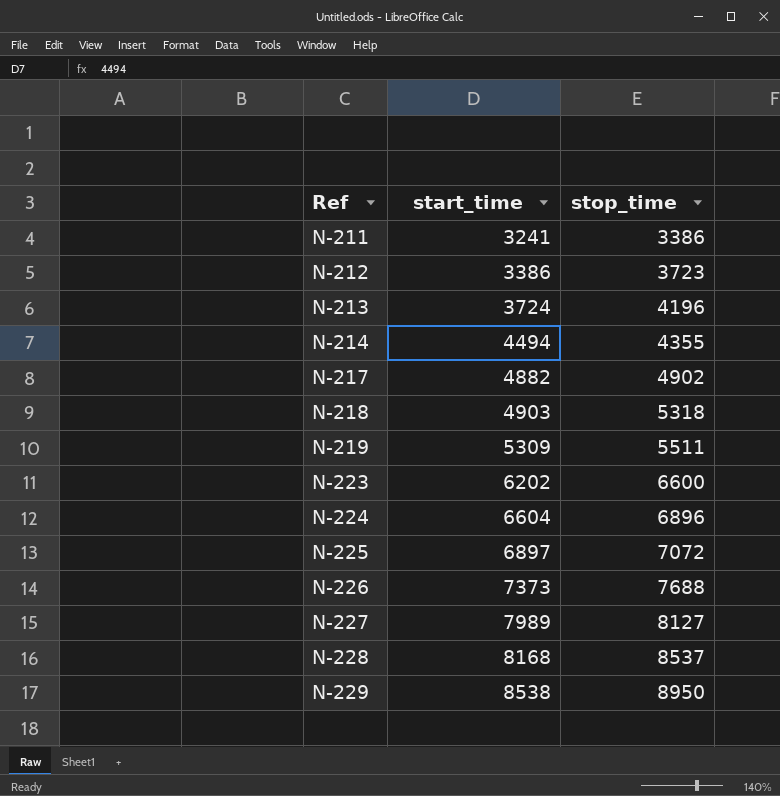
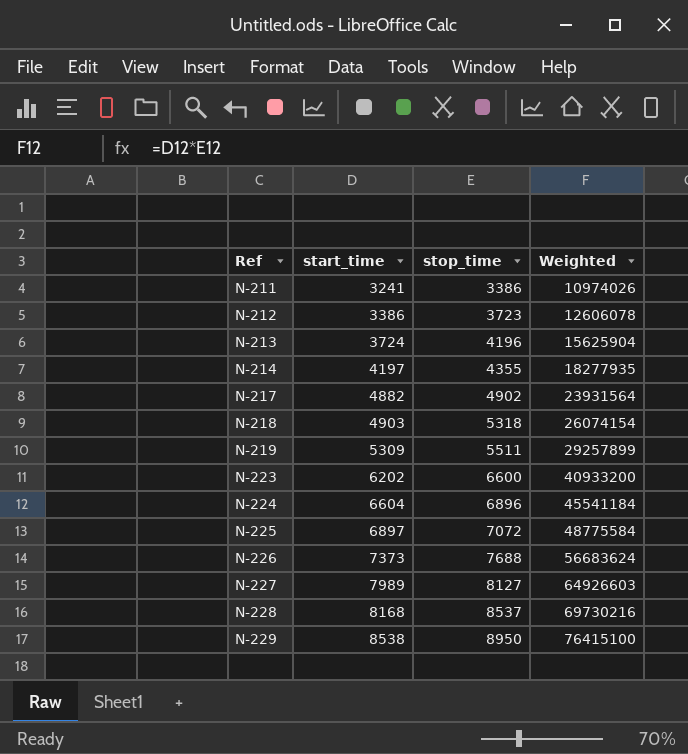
column Weighted | formula: none -> [start_time] * [stop_time]
N-214 | start_time: 4494 -> 4197

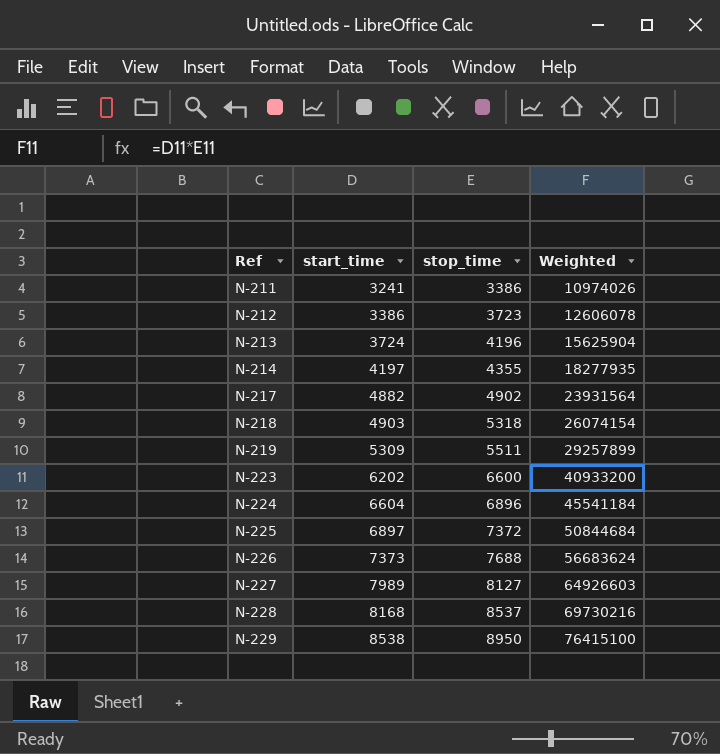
N-225 | stop_time: 7072 -> 7372
N-225 | Weighted: 48775584 -> 50844684

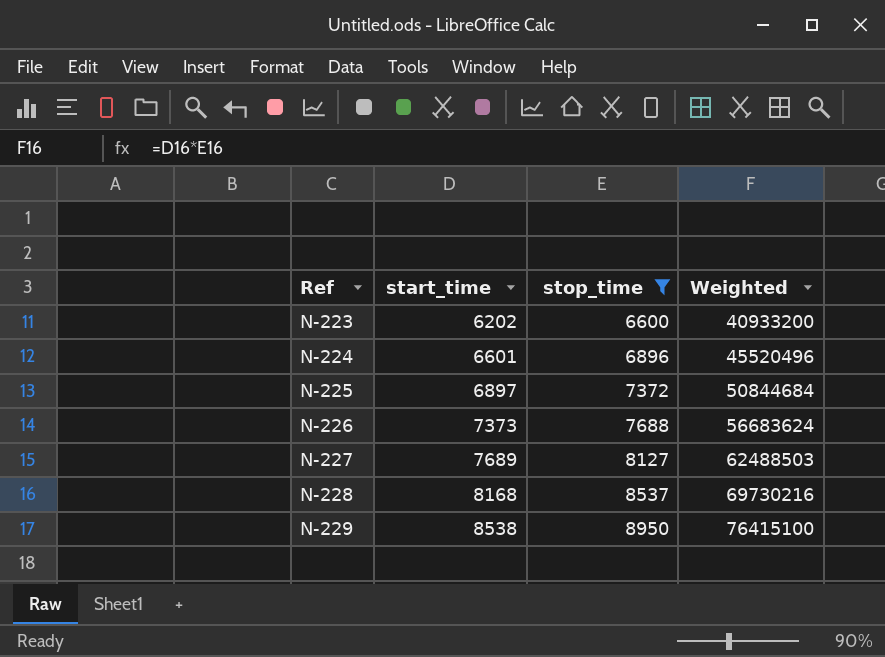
filter: none -> stop_time >= 6600
N-224 | start_time: 6604 -> 6601
N-224 | Weighted: 45541184 -> 45520496
N-227 | start_time: 7989 -> 7689
N-227 | Weighted: 64926603 -> 62488503

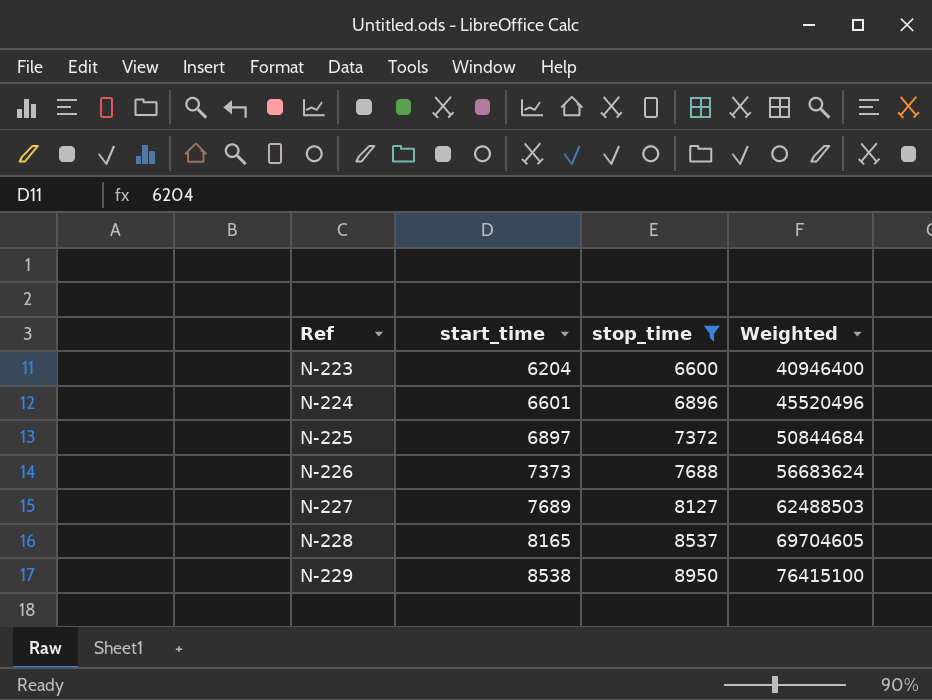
N-223 | start_time: 6202 -> 6204
N-223 | Weighted: 40933200 -> 40946400
N-228 | start_time: 8168 -> 8165
N-228 | Weighted: 69730216 -> 69704605

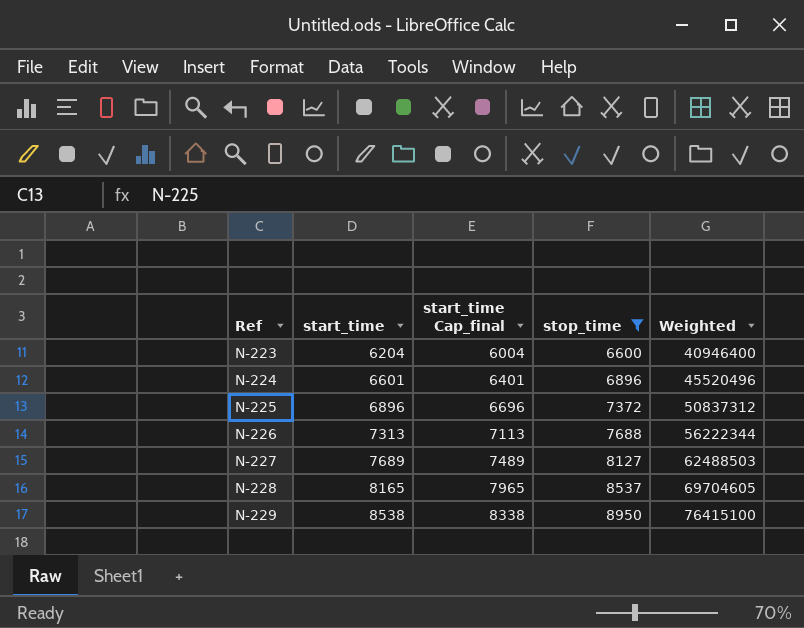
column start_time Cap_final | formula: none -> [start_time] - 200
N-225 | start_time: 6897 -> 6896
N-225 | Weighted: 50844684 -> 50837312
N-226 | start_time: 7373 -> 7313
N-226 | Weighted: 56683624 -> 56222344

